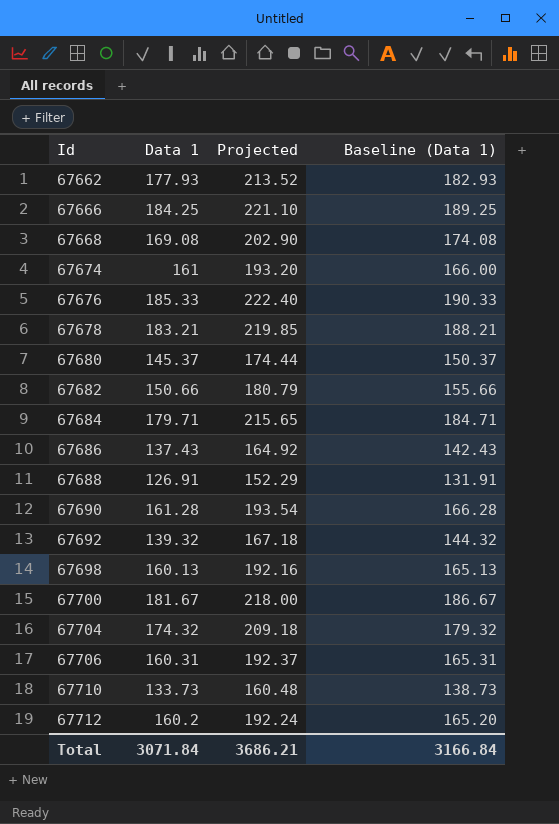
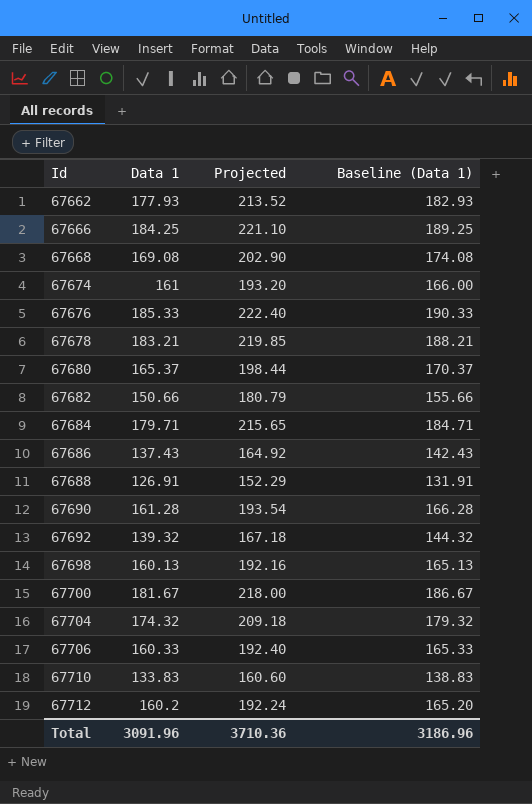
67680 | Data 1: 145.37 -> 165.37
67680 | Projected: 174.44 -> 198.44
67680 | Baseline (Data 1): 150.37 -> 170.37
67706 | Data 1: 160.31 -> 160.33
67706 | Projected: 192.37 -> 192.40
67706 | Baseline (Data 1): 165.31 -> 165.33
67710 | Data 1: 133.73 -> 133.83
67710 | Projected: 160.48 -> 160.60
67710 | Baseline (Data 1): 138.73 -> 138.83
Total | Data 1: 3071.84 -> 3091.96
Total | Projected: 3686.21 -> 3710.36
Total | Baseline (Data 1): 3166.84 -> 3186.96

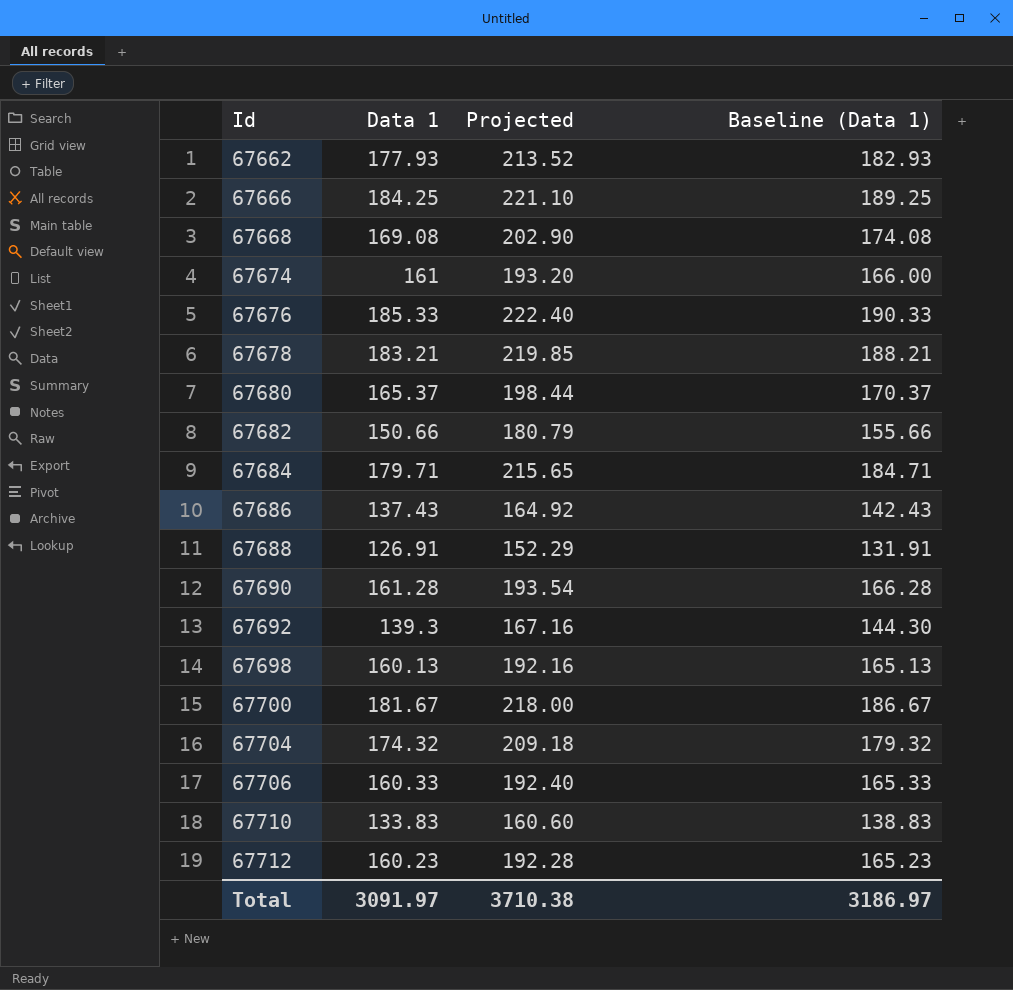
67692 | Data 1: 139.32 -> 139.3
67692 | Projected: 167.18 -> 167.16
67692 | Baseline (Data 1): 144.32 -> 144.30
67712 | Data 1: 160.2 -> 160.23
67712 | Projected: 192.24 -> 192.28
67712 | Baseline (Data 1): 165.20 -> 165.23
Total | Data 1: 3091.96 -> 3091.97
Total | Projected: 3710.36 -> 3710.38
Total | Baseline (Data 1): 3186.96 -> 3186.97

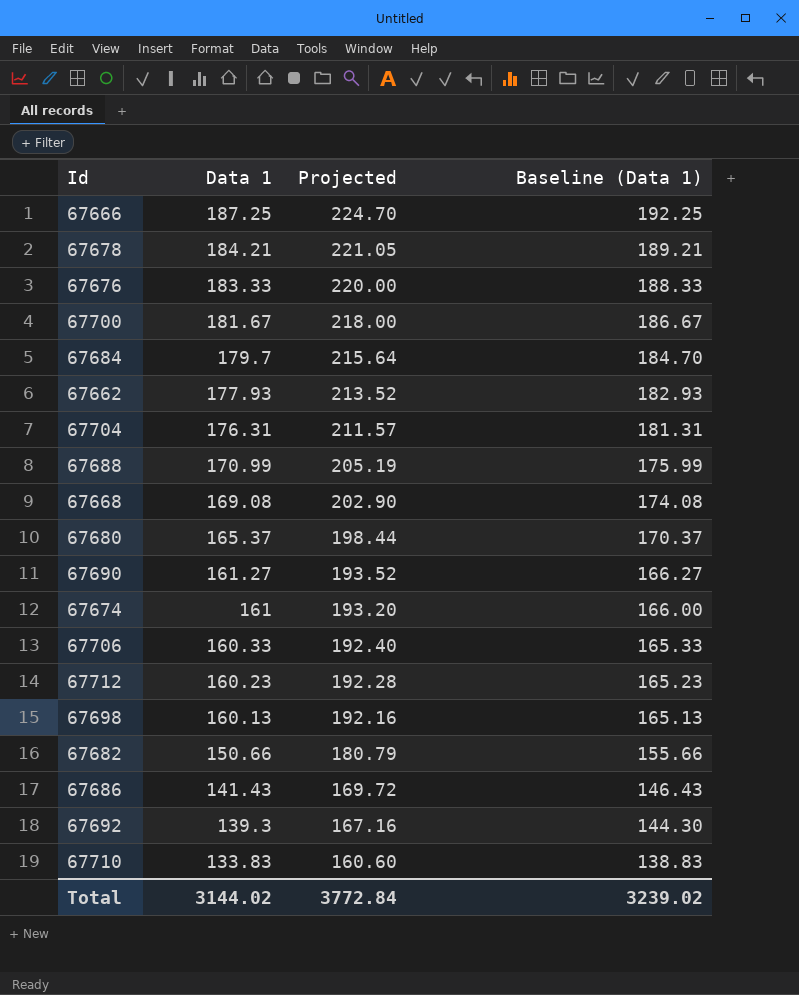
row order: Id ascending -> Data 1 descending
67666 | Data 1: 184.25 -> 187.25
67666 | Projected: 221.10 -> 224.70
67666 | Baseline (Data 1): 189.25 -> 192.25
67678 | Data 1: 183.21 -> 184.21
67678 | Projected: 219.85 -> 221.05
67678 | Baseline (Data 1): 188.21 -> 189.21
67676 | Data 1: 185.33 -> 183.33
67676 | Projected: 222.40 -> 220.00
67676 | Baseline (Data 1): 190.33 -> 188.33
67684 | Data 1: 179.71 -> 179.7
67684 | Projected: 215.65 -> 215.64
67684 | Baseline (Data 1): 184.71 -> 184.70
67704 | Data 1: 174.32 -> 176.31
67704 | Projected: 209.18 -> 211.57
67704 | Baseline (Data 1): 179.32 -> 181.31
67688 | Data 1: 126.91 -> 170.99
67688 | Projected: 152.29 -> 205.19
67688 | Baseline (Data 1): 131.91 -> 175.99
67690 | Data 1: 161.28 -> 161.27
67690 | Projected: 193.54 -> 193.52
67690 | Baseline (Data 1): 166.28 -> 166.27
67686 | Data 1: 137.43 -> 141.43
67686 | Projected: 164.92 -> 169.72
67686 | Baseline (Data 1): 142.43 -> 146.43
Total | Data 1: 3091.97 -> 3144.02
Total | Projected: 3710.38 -> 3772.84
Total | Baseline (Data 1): 3186.97 -> 3239.02

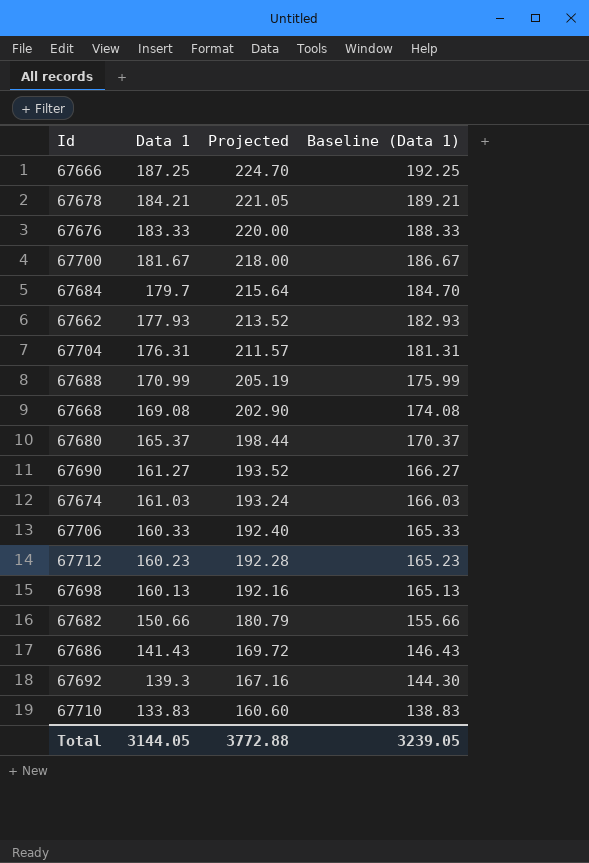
67674 | Data 1: 161 -> 161.03
67674 | Projected: 193.20 -> 193.24
67674 | Baseline (Data 1): 166.00 -> 166.03
Total | Data 1: 3144.02 -> 3144.05
Total | Projected: 3772.84 -> 3772.88
Total | Baseline (Data 1): 3239.02 -> 3239.05

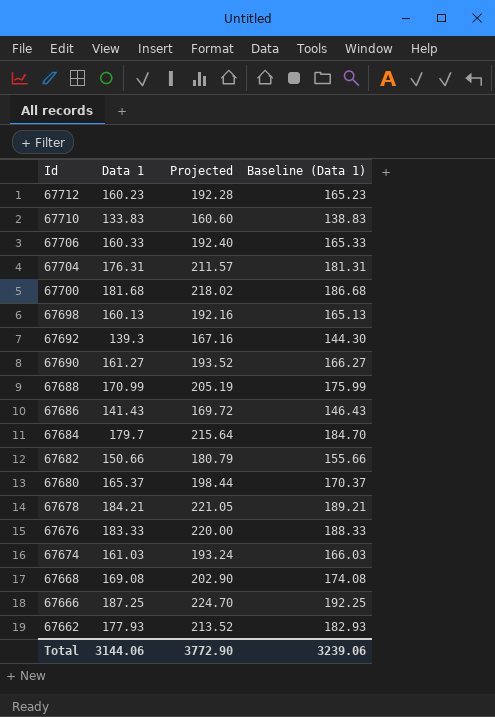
row order: Data 1 descending -> Id descending
67700 | Data 1: 181.67 -> 181.68
67700 | Projected: 218.00 -> 218.02
67700 | Baseline (Data 1): 186.67 -> 186.68
Total | Data 1: 3144.05 -> 3144.06
Total | Projected: 3772.88 -> 3772.90
Total | Baseline (Data 1): 3239.05 -> 3239.06

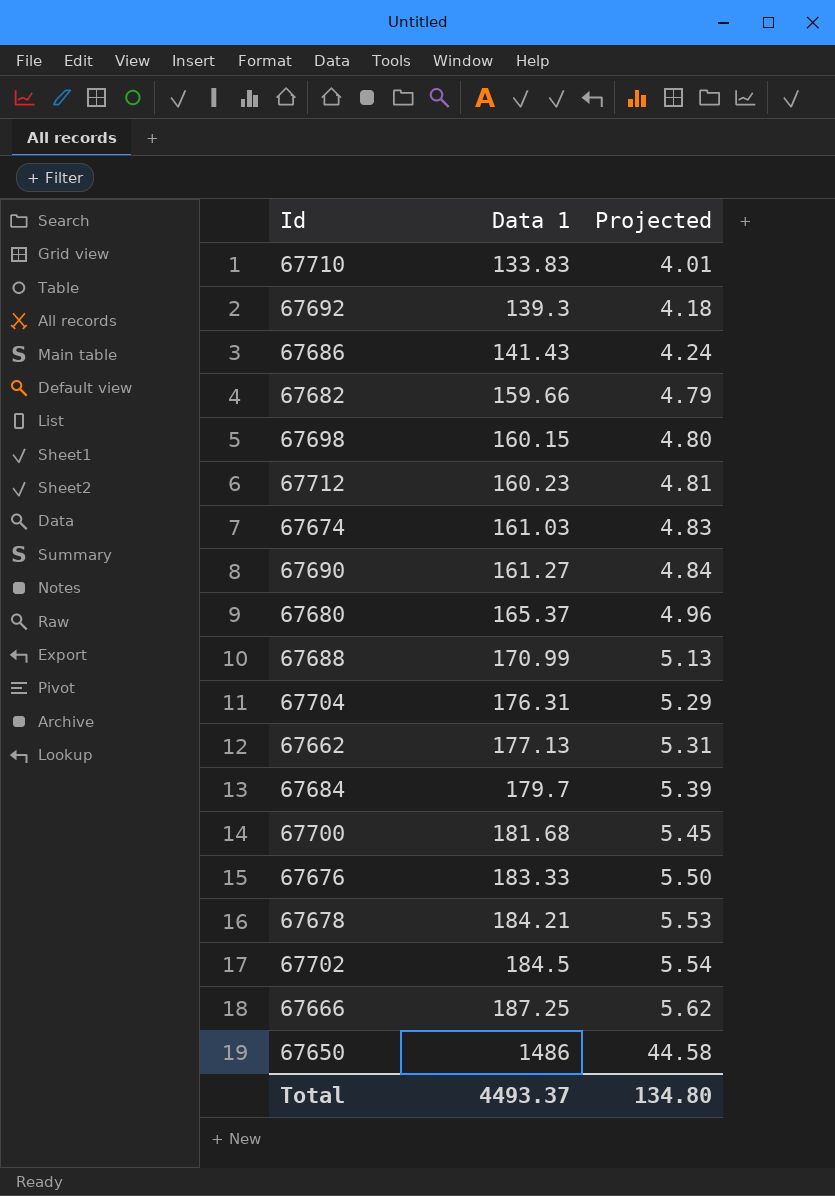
row order: Id descending -> Data 1 ascending
column Baseline (Data 1) | formula: [Data 1] + 5 -> none
column Projected | formula: [Data 1] * 1.2 -> [Data 1] * 0.03
row 67706: 160.33 | 192.40 | 165.33 -> none
row 67668: 169.08 | 202.90 | 174.08 -> none
67682 | Data 1: 150.66 -> 159.66
67698 | Data 1: 160.13 -> 160.15
67662 | Data 1: 177.93 -> 177.13
row 67702: none -> 184.5 | 5.54
row 67650: none -> 1486 | 44.58
Total | Data 1: 3144.06 -> 4493.37
Total | Projected: 3772.90 -> 134.80

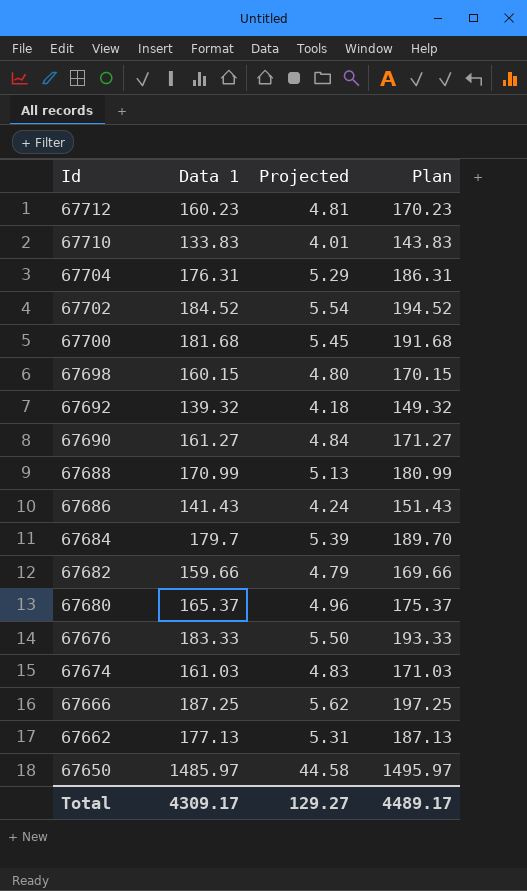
row order: Data 1 ascending -> Id descending
column Plan | formula: none -> [Data 1] + 10
row 67678: 184.21 | 5.53 -> none
67702 | Data 1: 184.5 -> 184.52
67692 | Data 1: 139.3 -> 139.32
67650 | Data 1: 1486 -> 1485.97
Total | Data 1: 4493.37 -> 4309.17
Total | Projected: 134.80 -> 129.27

